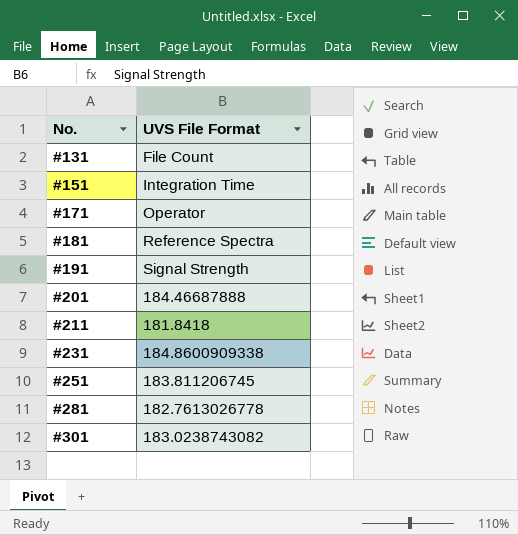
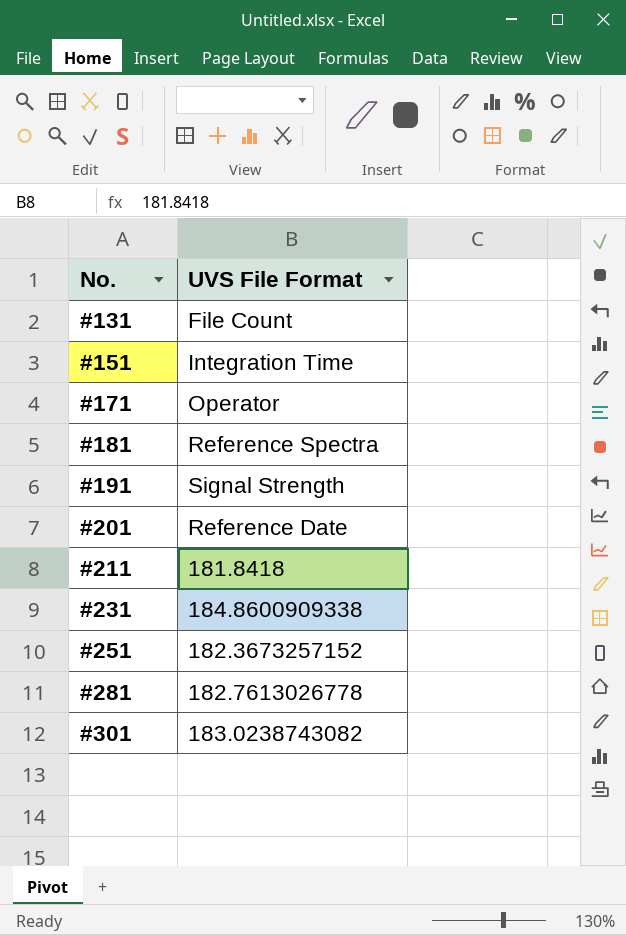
#201 | UVS File Format: 184.46687888 -> Reference Date
#251 | UVS File Format: 183.811206745 -> 182.3673257152

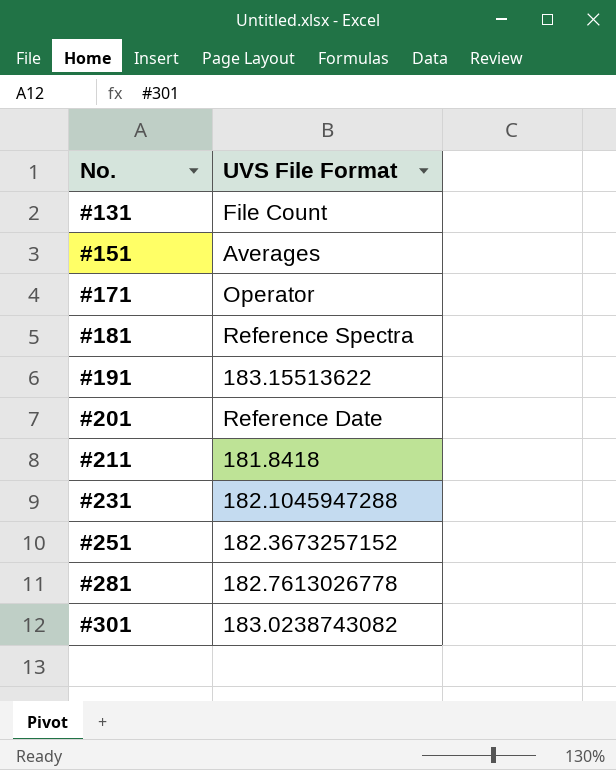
#151 | UVS File Format: Integration Time -> Averages
#191 | UVS File Format: Signal Strength -> 183.15513622
#231 | UVS File Format: 184.8600909338 -> 182.1045947288

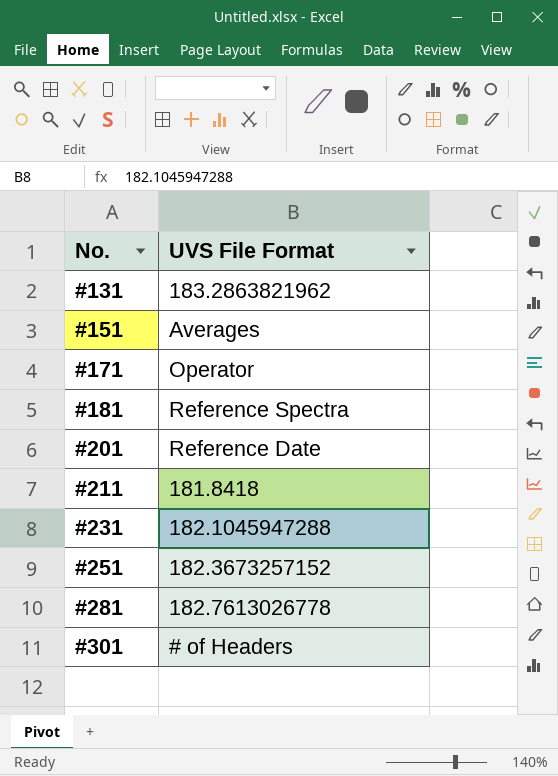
row #191: 183.15513622 -> none
#131 | UVS File Format: File Count -> 183.2863821962
#301 | UVS File Format: 183.0238743082 -> # of Headers

